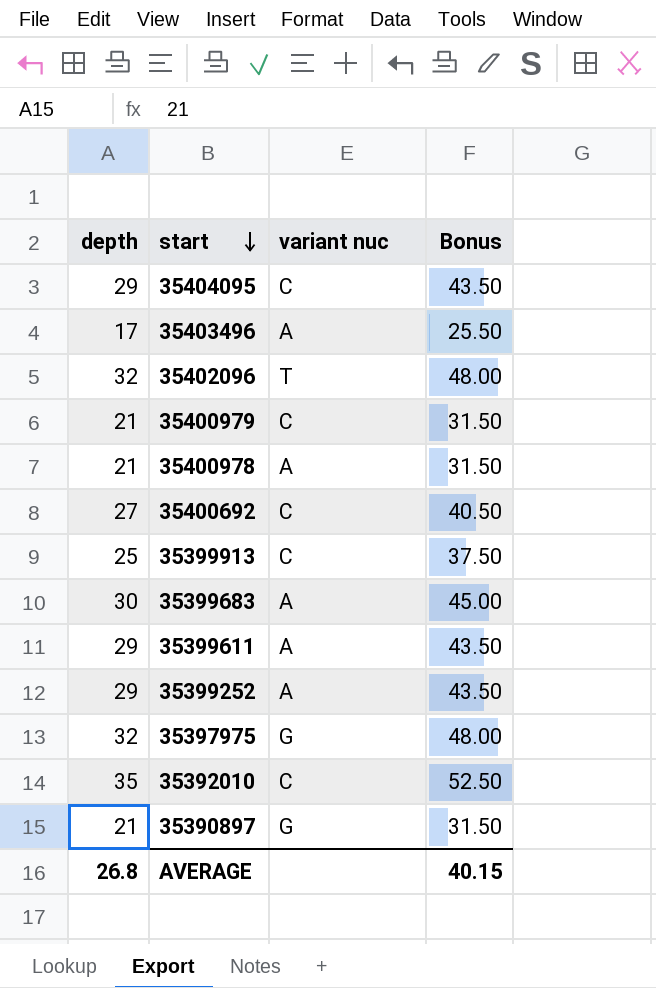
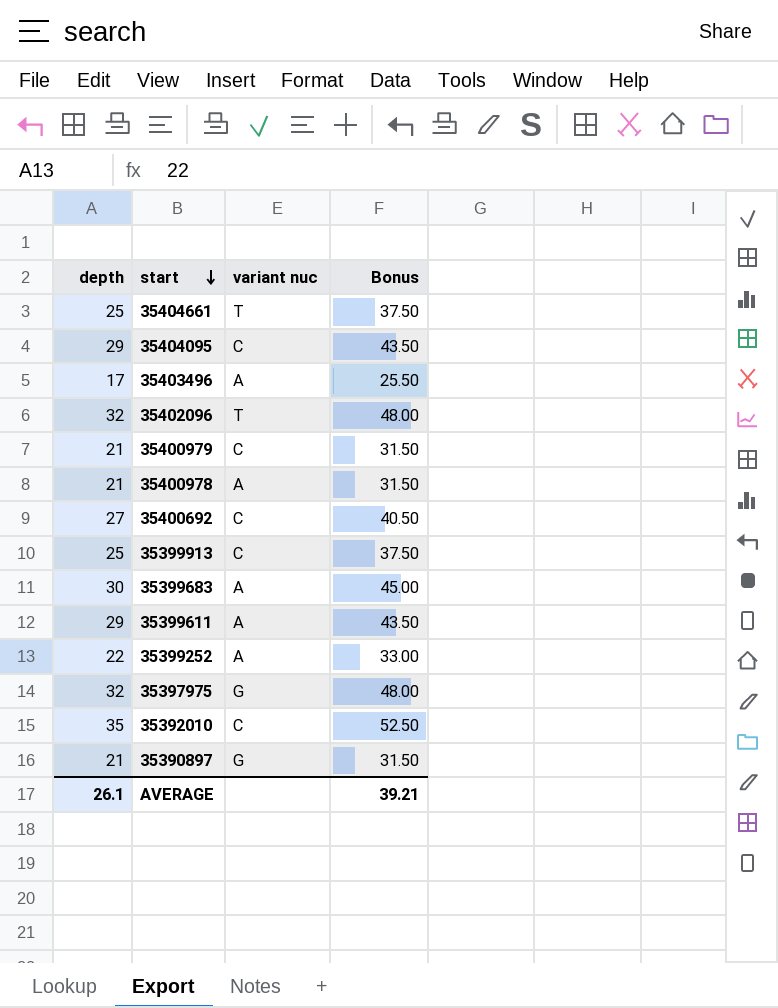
row 35404661: none -> 25 | T | 37.50
35399252 | depth: 29 -> 22
35399252 | Bonus: 43.50 -> 33.00
AVERAGE | depth: 26.8 -> 26.1
AVERAGE | Bonus: 40.15 -> 39.21

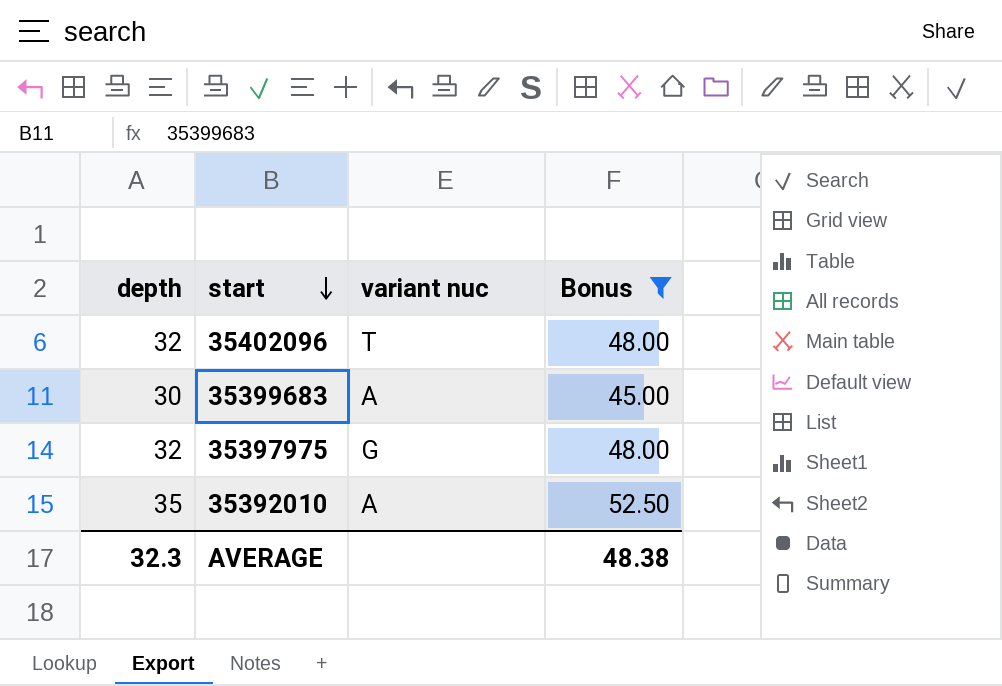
filter: none -> Bonus >= 45.00
35392010 | variant nuc: C -> A
AVERAGE | depth: 26.1 -> 32.3
AVERAGE | Bonus: 39.21 -> 48.38

